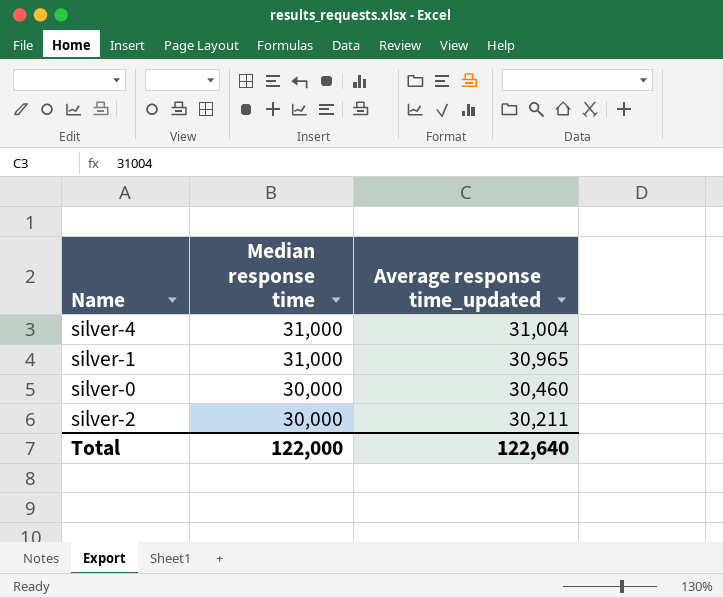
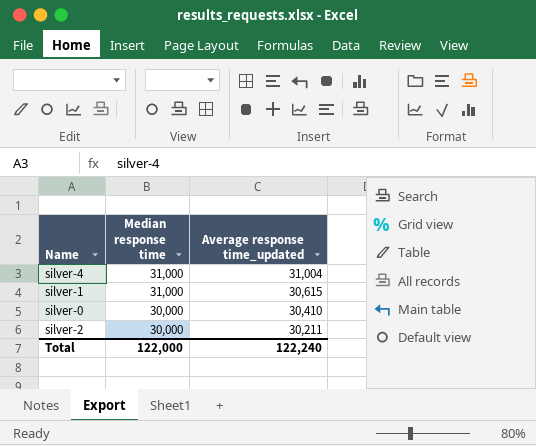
silver-1 | Average response time_updated: 30,965 -> 30,615
silver-0 | Average response time_updated: 30,460 -> 30,410
Total | Average response time_updated: 122,640 -> 122,240

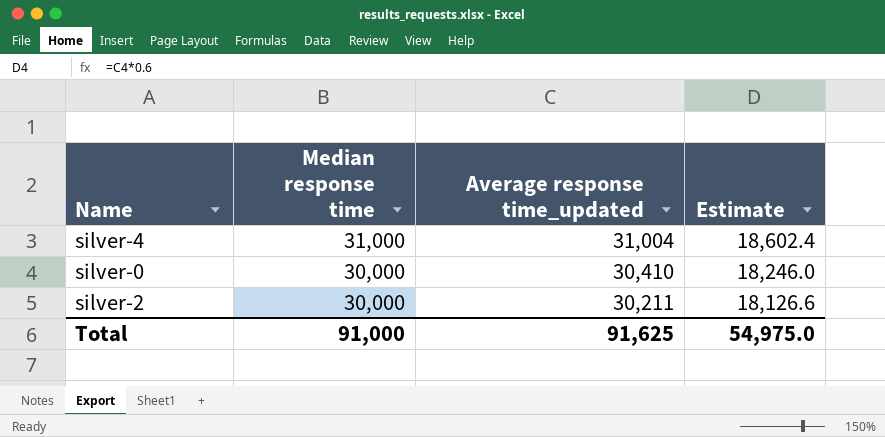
column Estimate | formula: none -> [Average response time_updated] * 0.6
row silver-1: 31,000 | 30,615 -> none
Total | Median response time: 122,000 -> 91,000
Total | Average response time_updated: 122,240 -> 91,625

